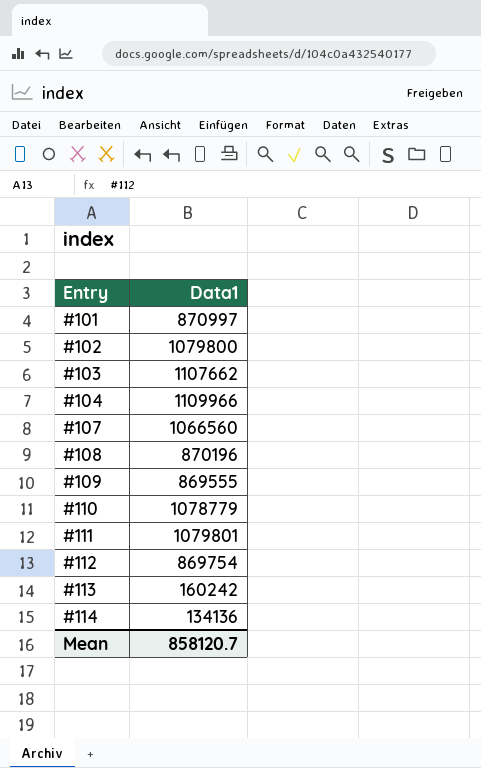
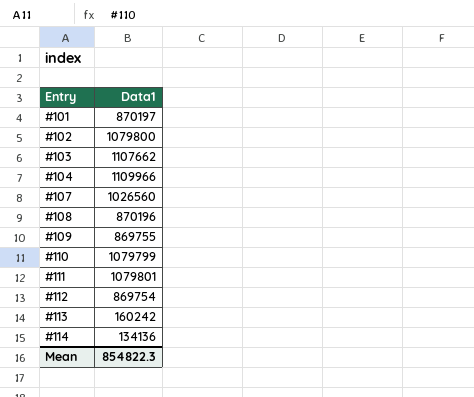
#101 | Data1: 870997 -> 870197
#107 | Data1: 1066560 -> 1026560
#109 | Data1: 869555 -> 869755
#110 | Data1: 1078779 -> 1079799
Mean | Data1: 858120.7 -> 854822.3

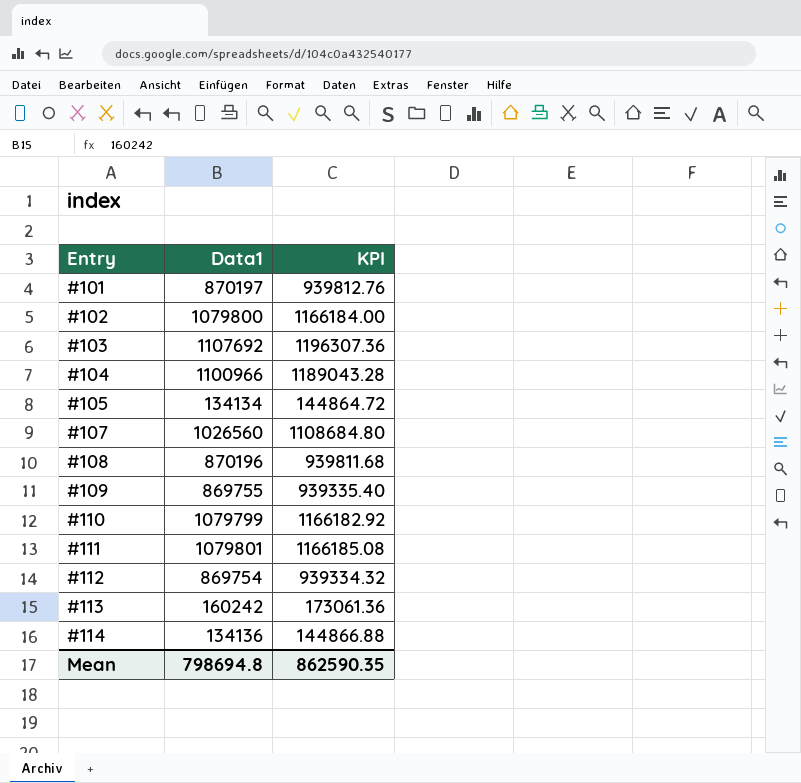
column KPI | formula: none -> [Data1] * 1.08
#103 | Data1: 1107662 -> 1107692
#104 | Data1: 1109966 -> 1100966
row #105: none -> 134134 | 144864.72
Mean | Data1: 854822.3 -> 798694.8

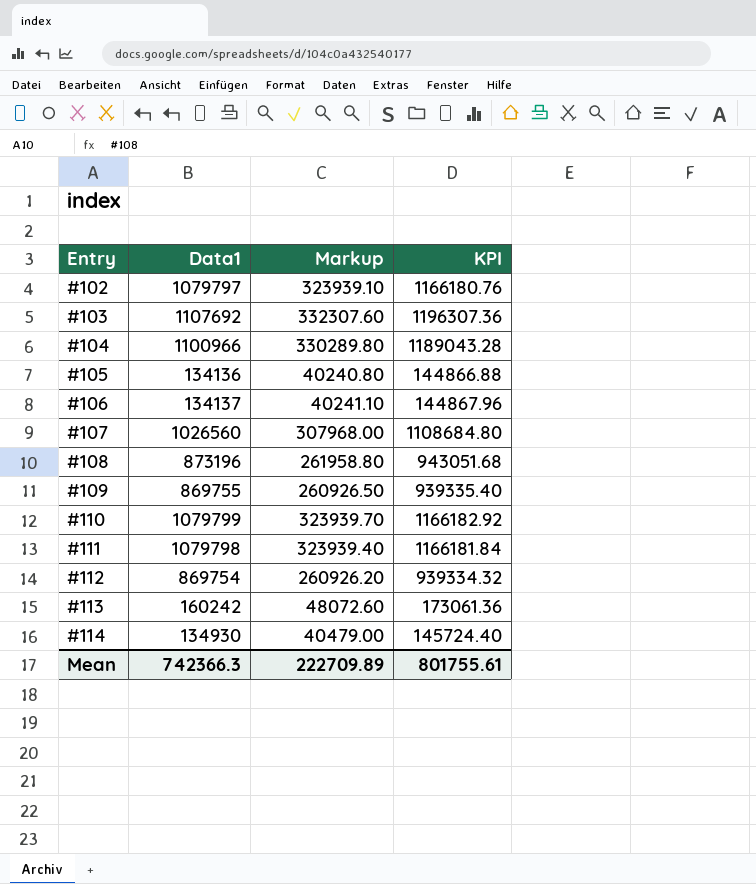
column Markup | formula: none -> [Data1] * 0.3
row #101: 870197 | 939812.76 -> none
#102 | Data1: 1079800 -> 1079797
#102 | KPI: 1166184.00 -> 1166180.76
#105 | Data1: 134134 -> 134136
#105 | KPI: 144864.72 -> 144866.88
row #106: none -> 134137 | 40241.10 | 144867.96
#108 | Data1: 870196 -> 873196
#108 | KPI: 939811.68 -> 943051.68
#111 | Data1: 1079801 -> 1079798
#111 | KPI: 1166185.08 -> 1166181.84
#114 | Data1: 134136 -> 134930
#114 | KPI: 144866.88 -> 145724.40
Mean | Data1: 798694.8 -> 742366.3
Mean | KPI: 862590.35 -> 801755.61

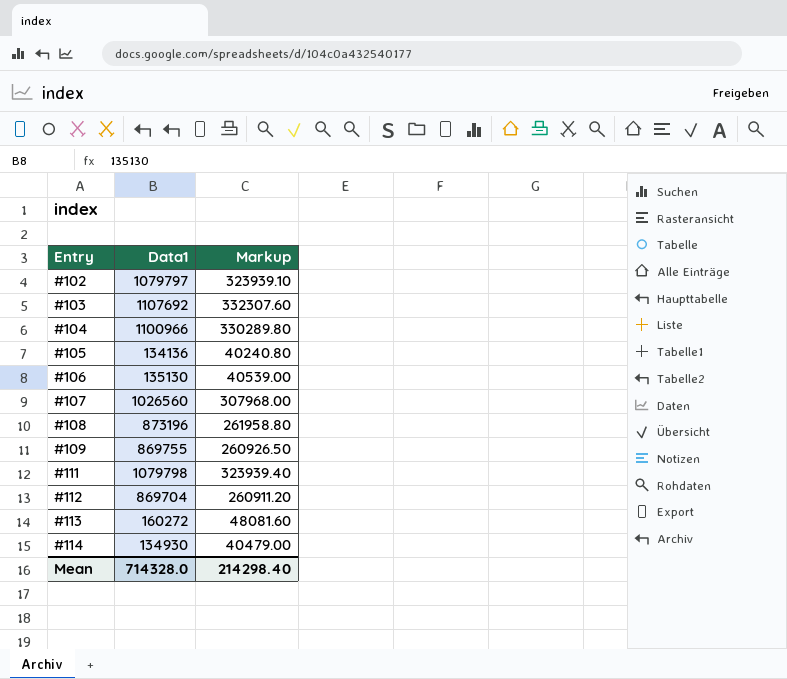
column KPI | formula: [Data1] * 1.08 -> none
row #110: 1079799 | 323939.70 | 1166182.92 -> none
#106 | Data1: 134137 -> 135130
#106 | Markup: 40241.10 -> 40539.00
#112 | Data1: 869754 -> 869704
#112 | Markup: 260926.20 -> 260911.20
#113 | Data1: 160242 -> 160272
#113 | Markup: 48072.60 -> 48081.60
Mean | Data1: 742366.3 -> 714328.0
Mean | Markup: 222709.89 -> 214298.40

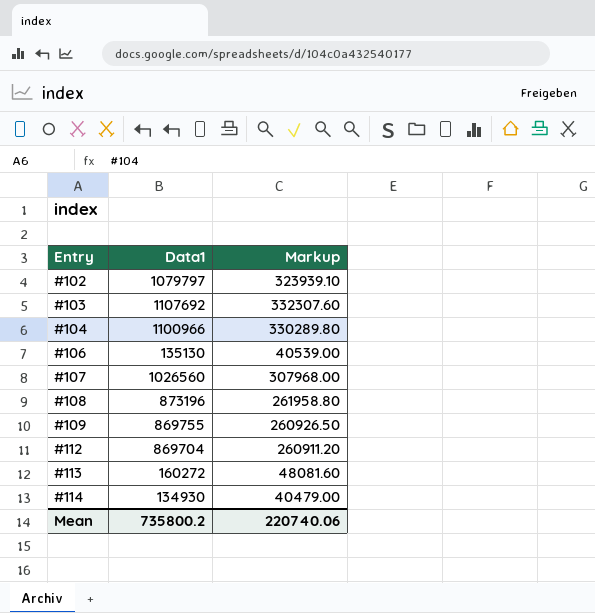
row #105: 134136 | 40240.80 -> none
row #111: 1079798 | 323939.40 -> none
Mean | Data1: 714328.0 -> 735800.2
Mean | Markup: 214298.40 -> 220740.06

